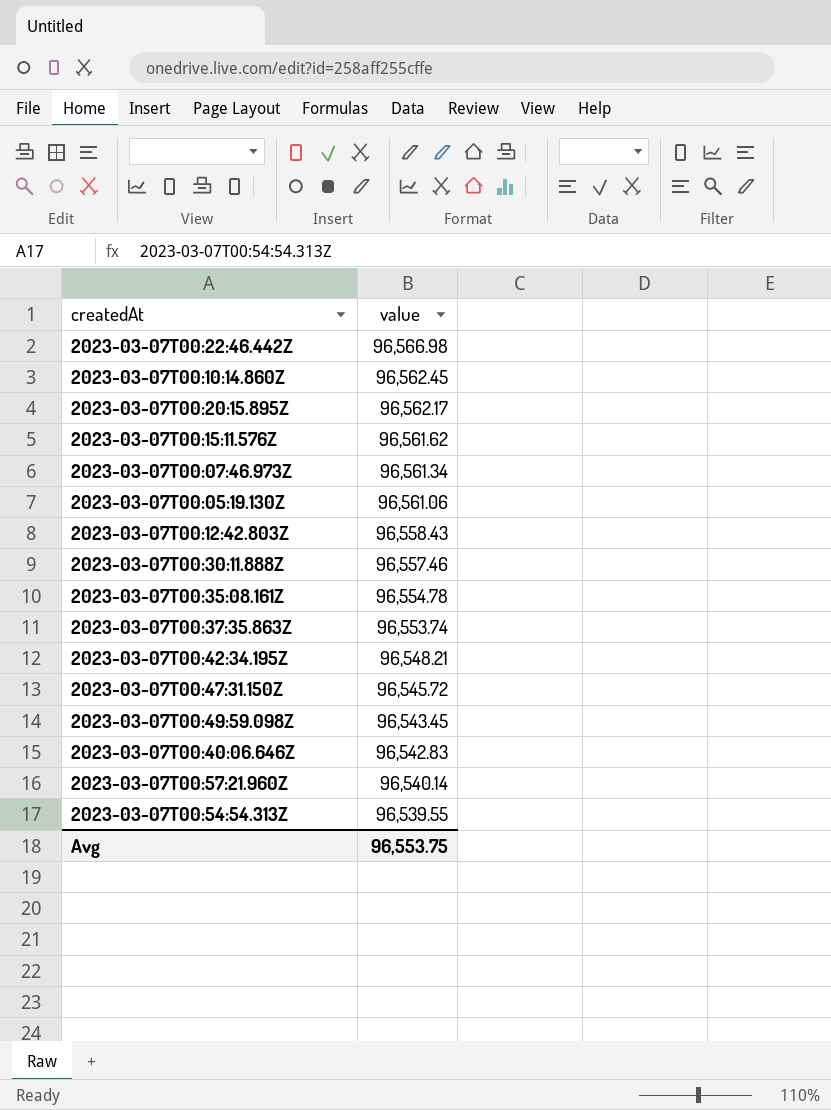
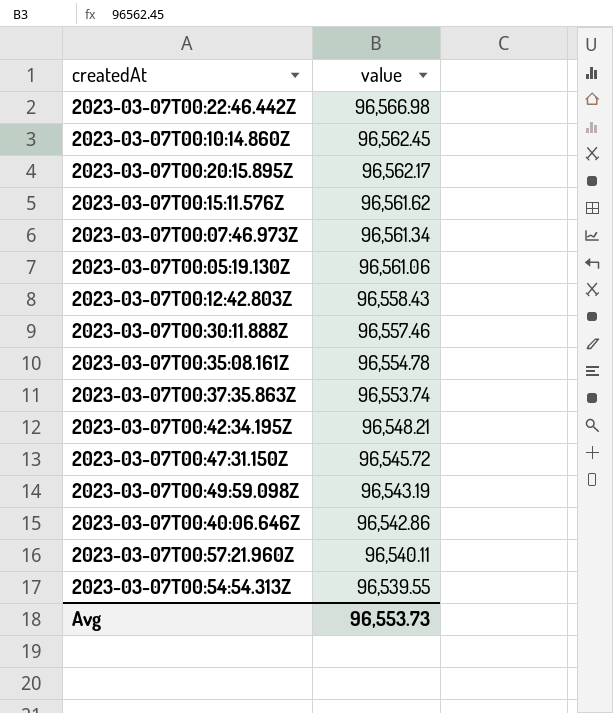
2023-03-07T00:49:59.098Z | value: 96,543.45 -> 96,543.19
2023-03-07T00:40:06.646Z | value: 96,542.83 -> 96,542.86
2023-03-07T00:57:21.960Z | value: 96,540.14 -> 96,540.11
Avg | value: 96,553.75 -> 96,553.73

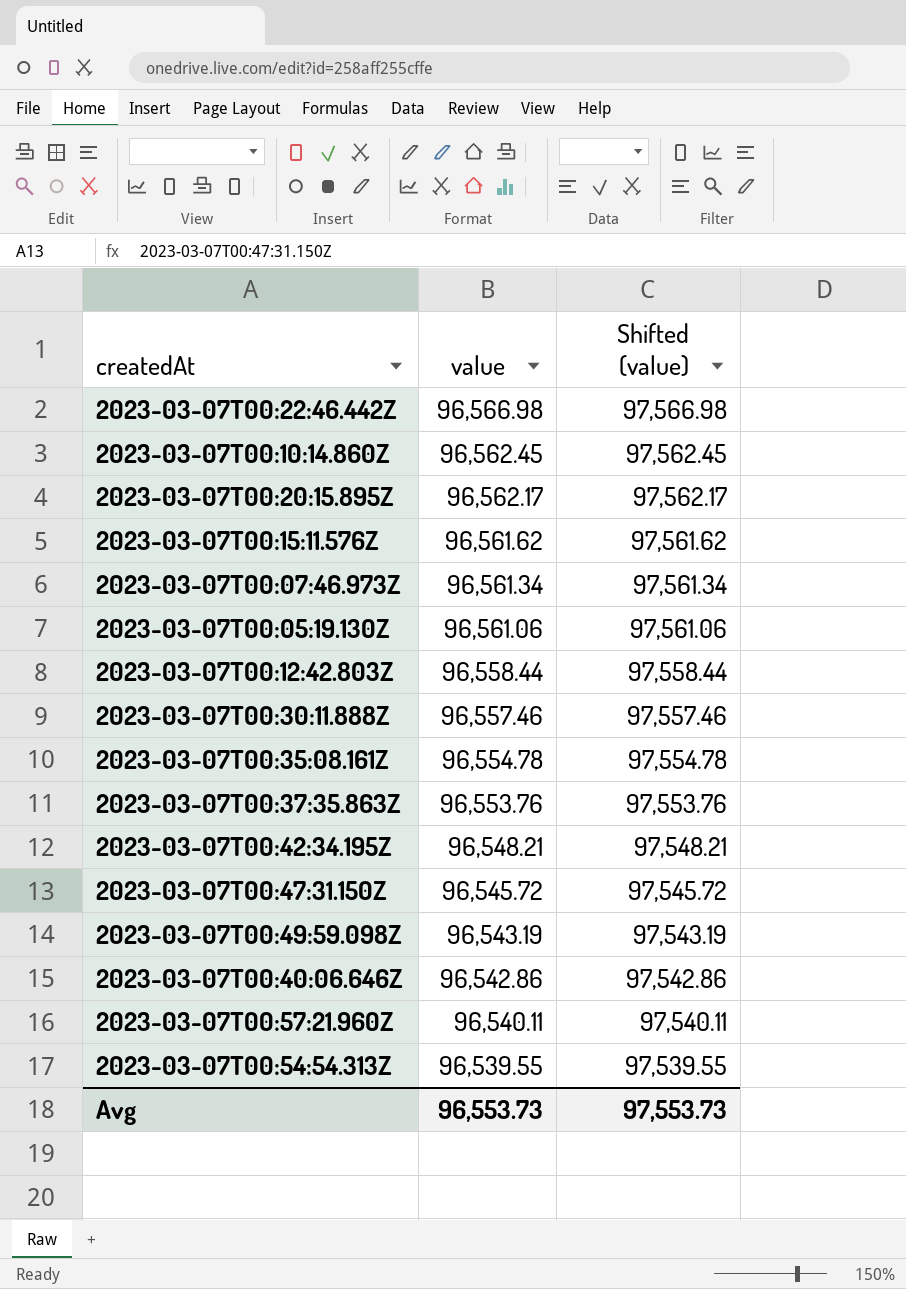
column Shifted (value) | formula: none -> [value] + 1000
2023-03-07T00:12:42.803Z | value: 96,558.43 -> 96,558.44
2023-03-07T00:37:35.863Z | value: 96,553.74 -> 96,553.76

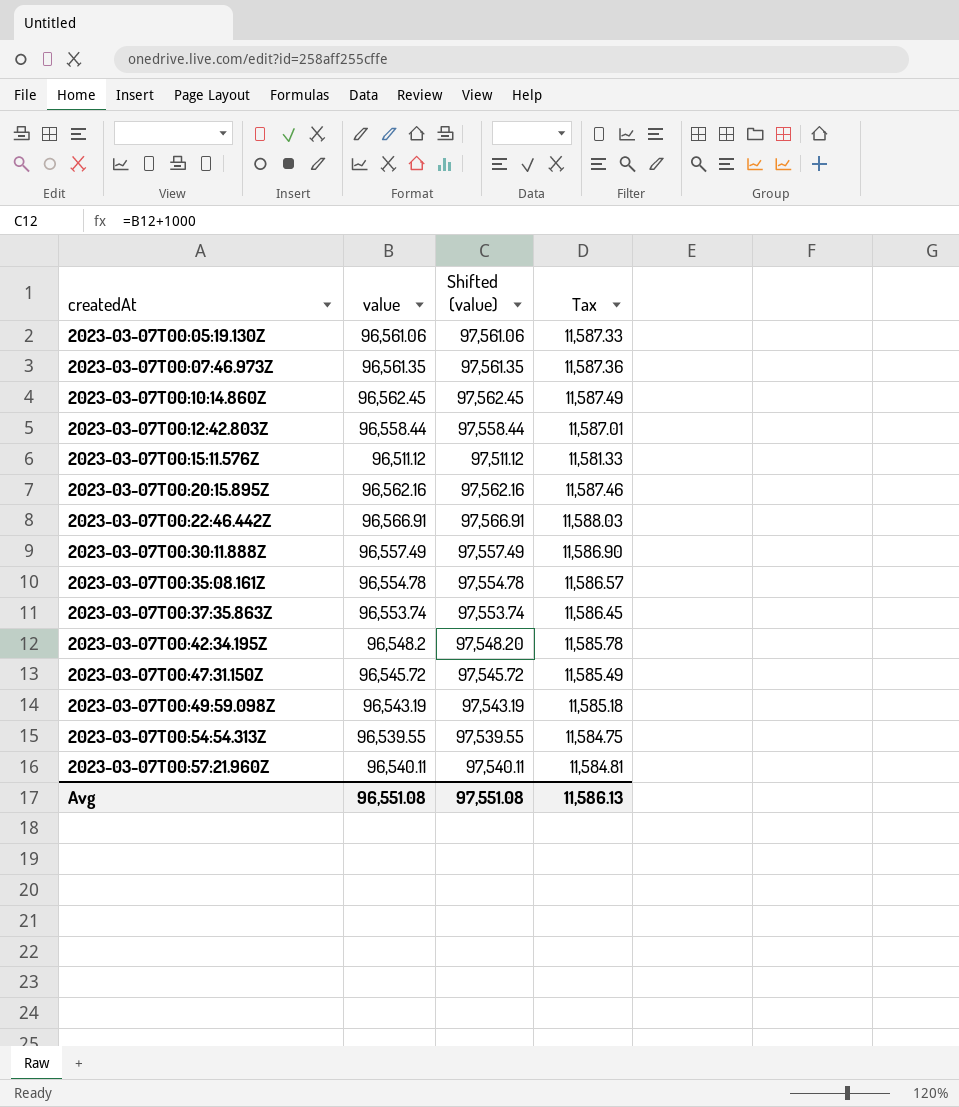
row order: value descending -> createdAt ascending
column Tax | formula: none -> [value] * 0.12
row 2023-03-07T00:40:06.646Z: 96,542.86 | 97,542.86 -> none
2023-03-07T00:07:46.973Z | value: 96,561.34 -> 96,561.35
2023-03-07T00:07:46.973Z | Shifted (value): 97,561.34 -> 97,561.35
2023-03-07T00:15:11.576Z | value: 96,561.62 -> 96,511.12
2023-03-07T00:15:11.576Z | Shifted (value): 97,561.62 -> 97,511.12
2023-03-07T00:20:15.895Z | value: 96,562.17 -> 96,562.16
2023-03-07T00:20:15.895Z | Shifted (value): 97,562.17 -> 97,562.16
2023-03-07T00:22:46.442Z | value: 96,566.98 -> 96,566.91
2023-03-07T00:22:46.442Z | Shifted (value): 97,566.98 -> 97,566.91
2023-03-07T00:30:11.888Z | value: 96,557.46 -> 96,557.49
2023-03-07T00:30:11.888Z | Shifted (value): 97,557.46 -> 97,557.49
2023-03-07T00:37:35.863Z | value: 96,553.76 -> 96,553.74
2023-03-07T00:37:35.863Z | Shifted (value): 97,553.76 -> 97,553.74
2023-03-07T00:42:34.195Z | value: 96,548.21 -> 96,548.2
2023-03-07T00:42:34.195Z | Shifted (value): 97,548.21 -> 97,548.20
Avg | value: 96,553.73 -> 96,551.08
Avg | Shifted (value): 97,553.73 -> 97,551.08

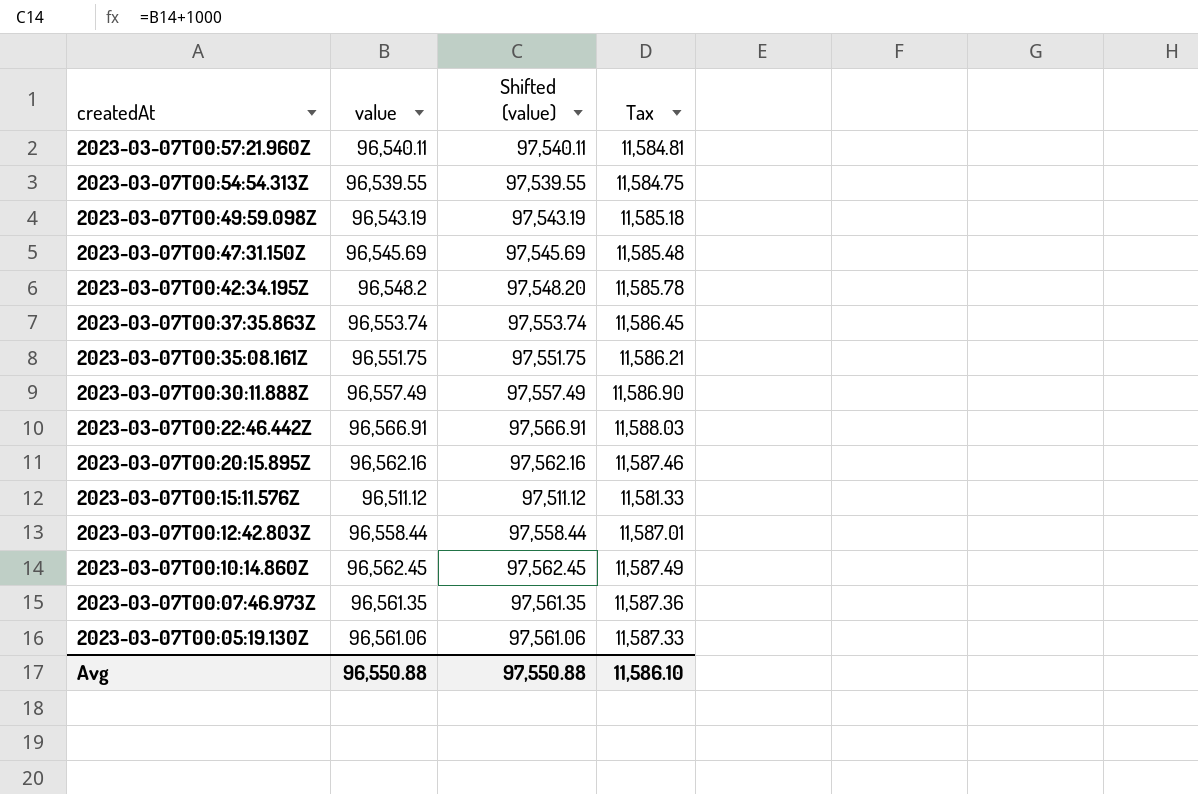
row order: createdAt ascending -> createdAt descending
2023-03-07T00:47:31.150Z | value: 96,545.72 -> 96,545.69
2023-03-07T00:47:31.150Z | Shifted (value): 97,545.72 -> 97,545.69
2023-03-07T00:47:31.150Z | Tax: 11,585.49 -> 11,585.48
2023-03-07T00:35:08.161Z | value: 96,554.78 -> 96,551.75
2023-03-07T00:35:08.161Z | Shifted (value): 97,554.78 -> 97,551.75
2023-03-07T00:35:08.161Z | Tax: 11,586.57 -> 11,586.21
Avg | value: 96,551.08 -> 96,550.88
Avg | Shifted (value): 97,551.08 -> 97,550.88
Avg | Tax: 11,586.13 -> 11,586.10

